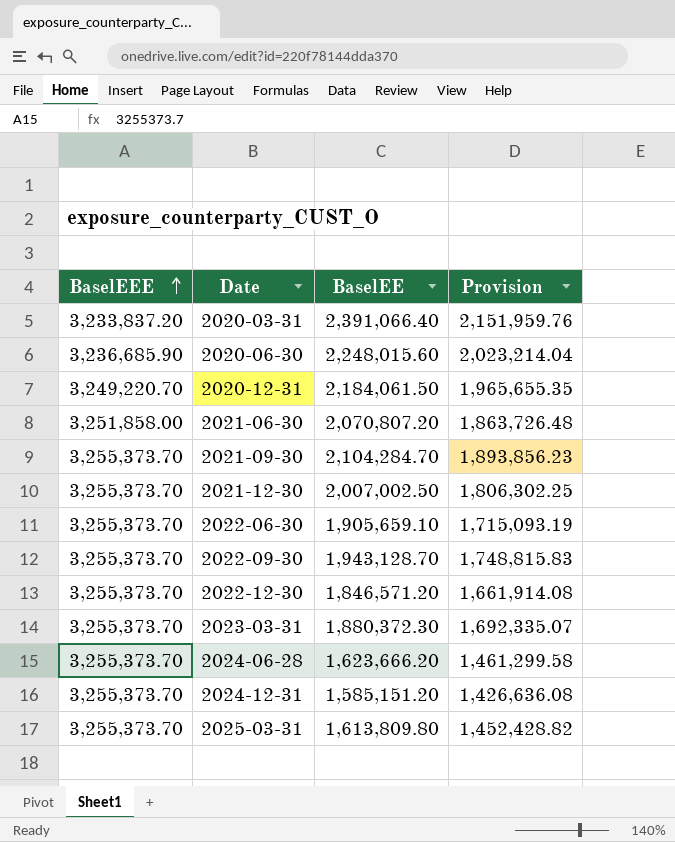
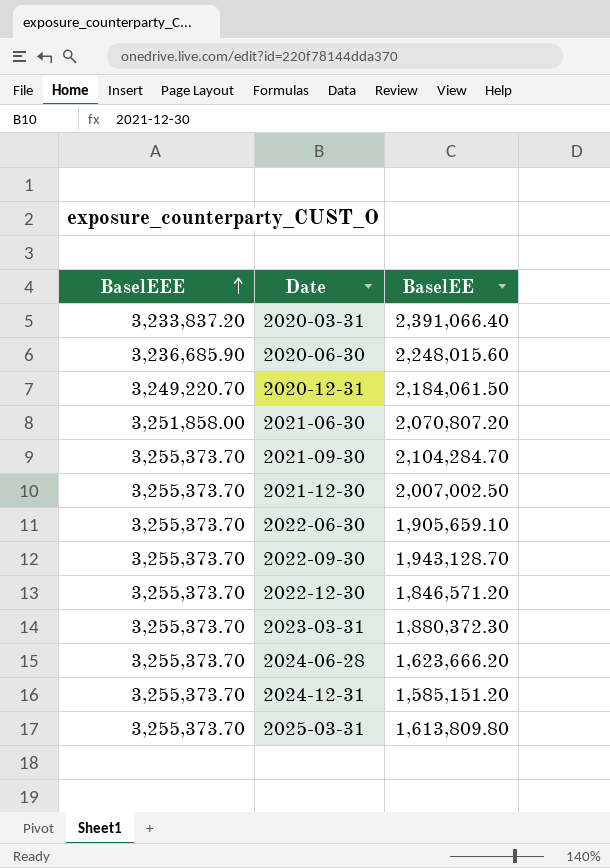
column Provision | formula: [BaselEE] * 0.9 -> none

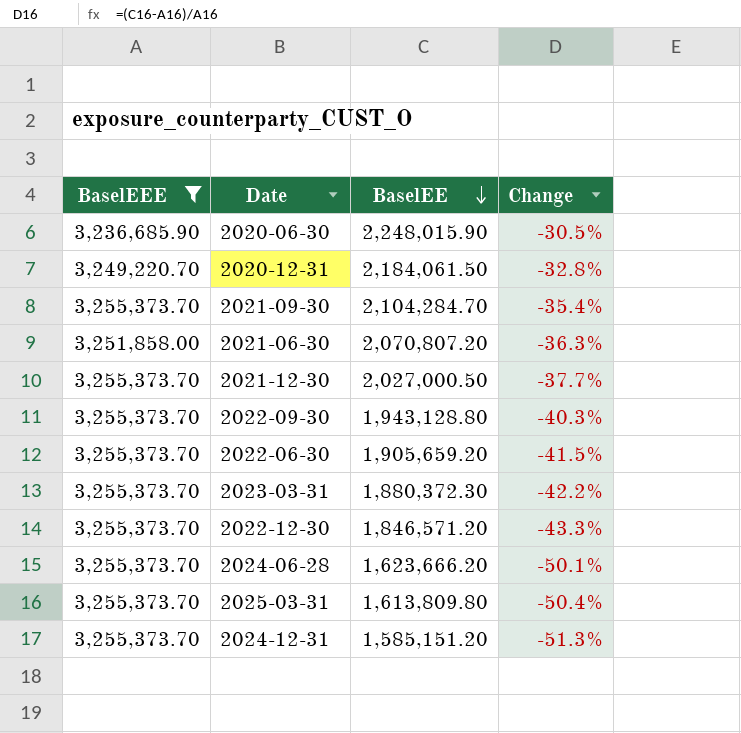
filter: none -> BaselEEE != 3,233,837.20
row order: BaselEEE ascending -> BaselEE descending
column Change | formula: none -> ([BaselEE] - [BaselEEE]) / [BaselEEE]
2020-06-30 | BaselEE: 2,248,015.60 -> 2,248,015.90
2021-12-30 | BaselEE: 2,007,002.50 -> 2,027,000.50
2022-09-30 | BaselEE: 1,943,128.70 -> 1,943,128.80
2022-06-30 | BaselEE: 1,905,659.10 -> 1,905,659.20

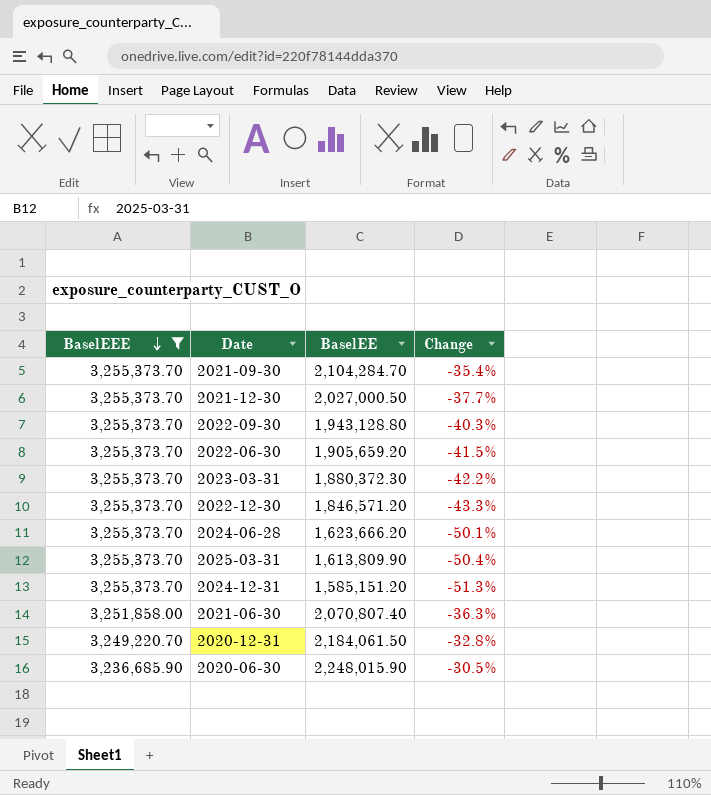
row order: BaselEE descending -> BaselEEE descending
2025-03-31 | BaselEE: 1,613,809.80 -> 1,613,809.90
2021-06-30 | BaselEE: 2,070,807.20 -> 2,070,807.40

